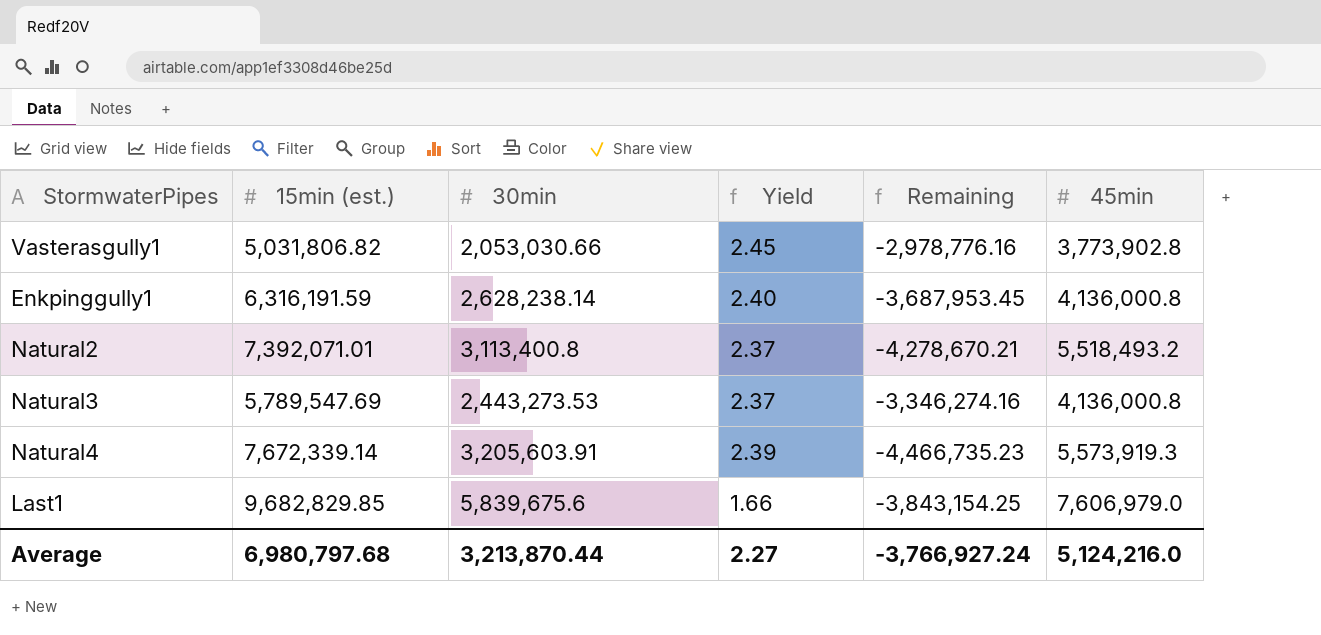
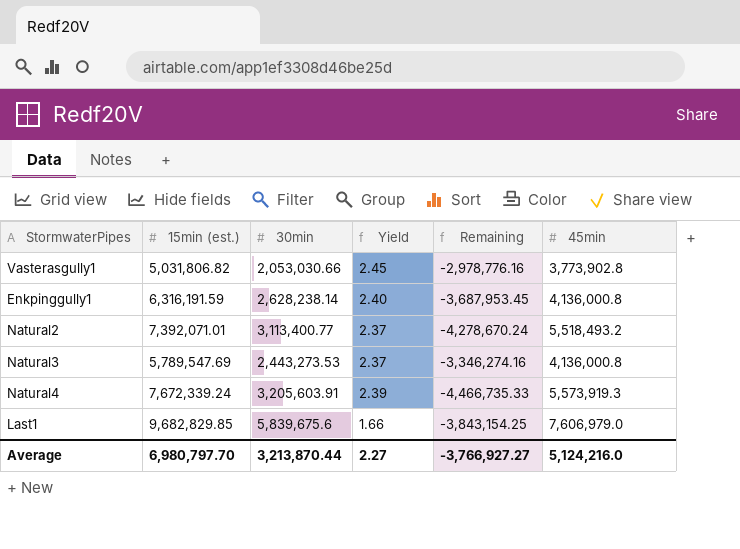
Natural2 | 30min: 3,113,400.8 -> 3,113,400.77
Natural2 | Remaining: -4,278,670.21 -> -4,278,670.24
Natural4 | 15min (est.): 7,672,339.14 -> 7,672,339.24
Natural4 | Remaining: -4,466,735.23 -> -4,466,735.33
Average | 15min (est.): 6,980,797.68 -> 6,980,797.70
Average | Remaining: -3,766,927.24 -> -3,766,927.27

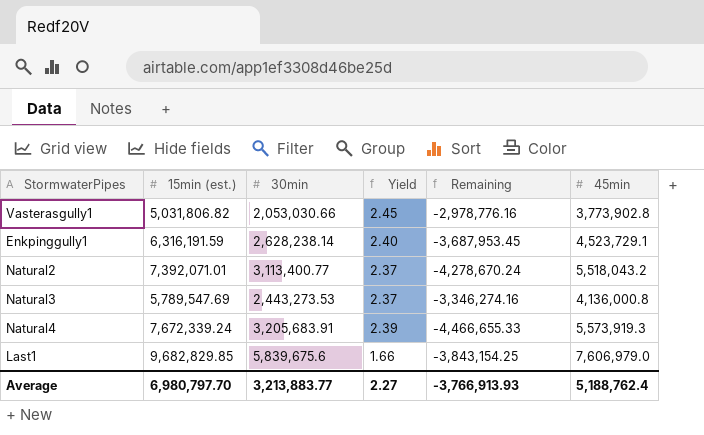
Enkpinggully1 | 45min: 4,136,000.8 -> 4,523,729.1
Natural2 | 45min: 5,518,493.2 -> 5,518,043.2
Natural4 | 30min: 3,205,603.91 -> 3,205,683.91
Natural4 | Remaining: -4,466,735.33 -> -4,466,655.33
Average | 30min: 3,213,870.44 -> 3,213,883.77
Average | Remaining: -3,766,927.27 -> -3,766,913.93
Average | 45min: 5,124,216.0 -> 5,188,762.4

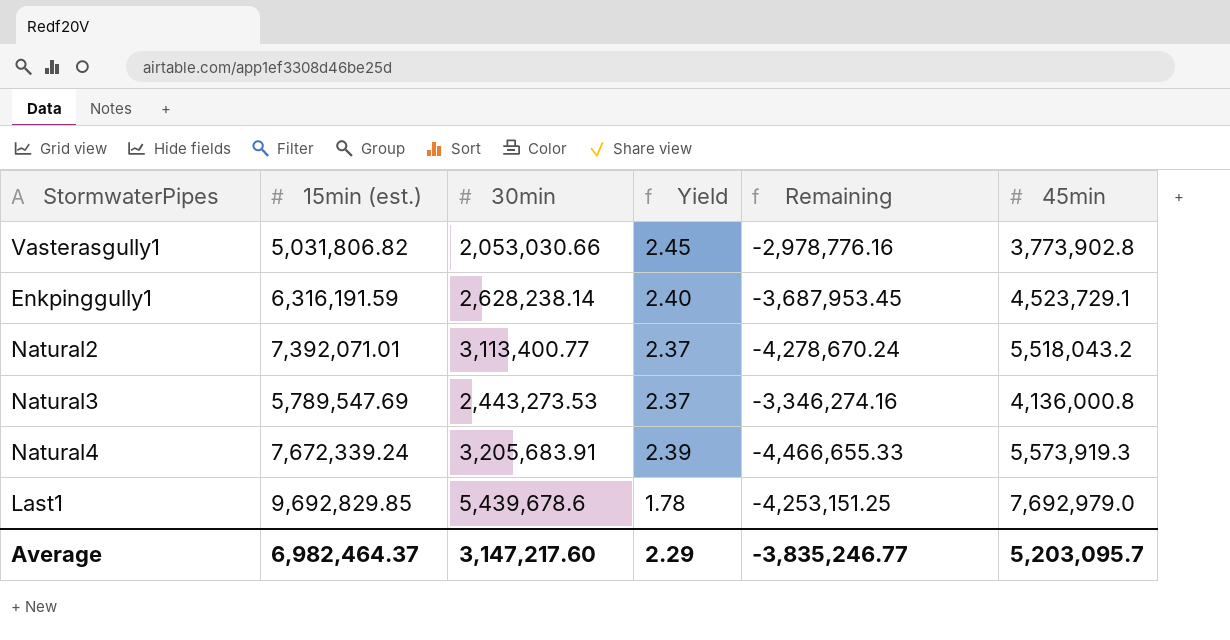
Last1 | 15min (est.): 9,682,829.85 -> 9,692,829.85
Last1 | 30min: 5,839,675.6 -> 5,439,678.6
Last1 | Yield: 1.66 -> 1.78
Last1 | Remaining: -3,843,154.25 -> -4,253,151.25
Last1 | 45min: 7,606,979.0 -> 7,692,979.0
Average | 15min (est.): 6,980,797.70 -> 6,982,464.37
Average | 30min: 3,213,883.77 -> 3,147,217.60
Average | Yield: 2.27 -> 2.29
Average | Remaining: -3,766,913.93 -> -3,835,246.77
Average | 45min: 5,188,762.4 -> 5,203,095.7

